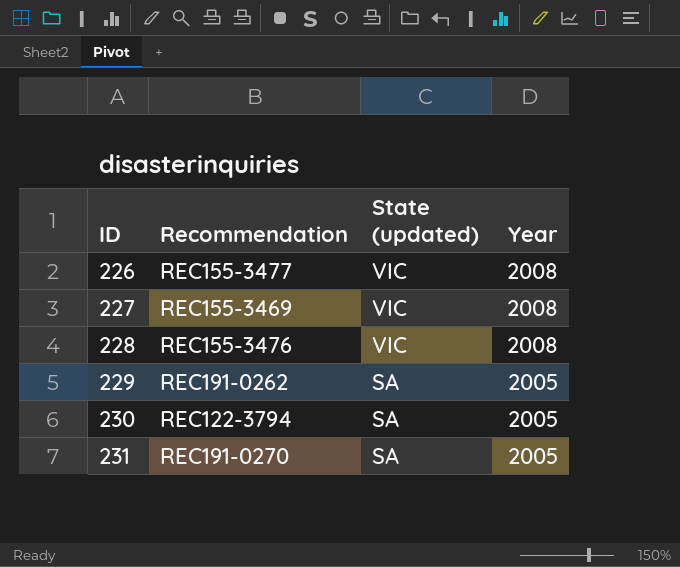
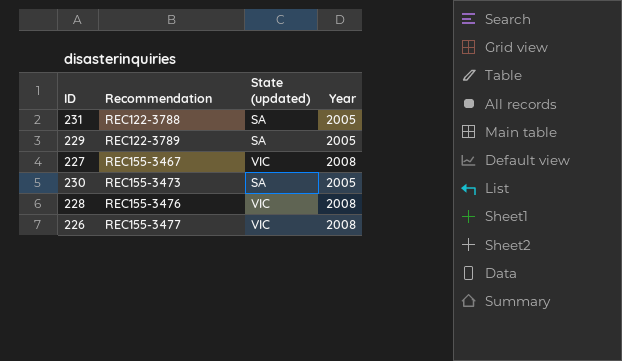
row order: ID ascending -> Recommendation ascending
231 | Recommendation: REC191-0270 -> REC122-3788
229 | Recommendation: REC191-0262 -> REC122-3789
227 | Recommendation: REC155-3469 -> REC155-3467
230 | Recommendation: REC122-3794 -> REC155-3473

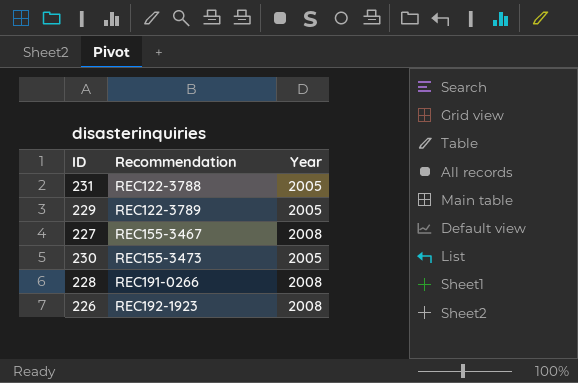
column State (updated) | position: 3 -> none
228 | Recommendation: REC155-3476 -> REC191-0266
226 | Recommendation: REC155-3477 -> REC192-1923

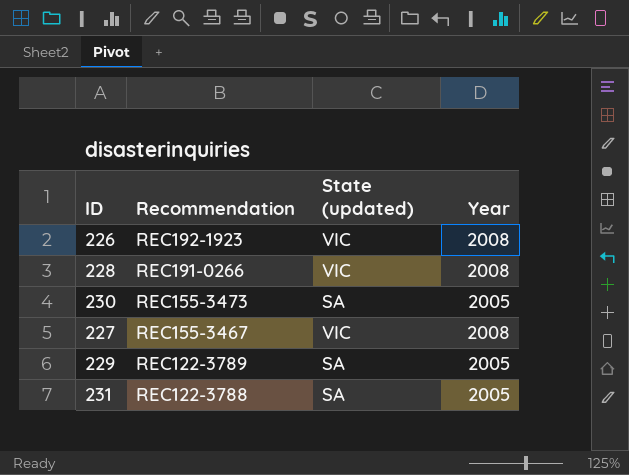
row order: Recommendation ascending -> Recommendation descending
column State (updated) | position: none -> 3

